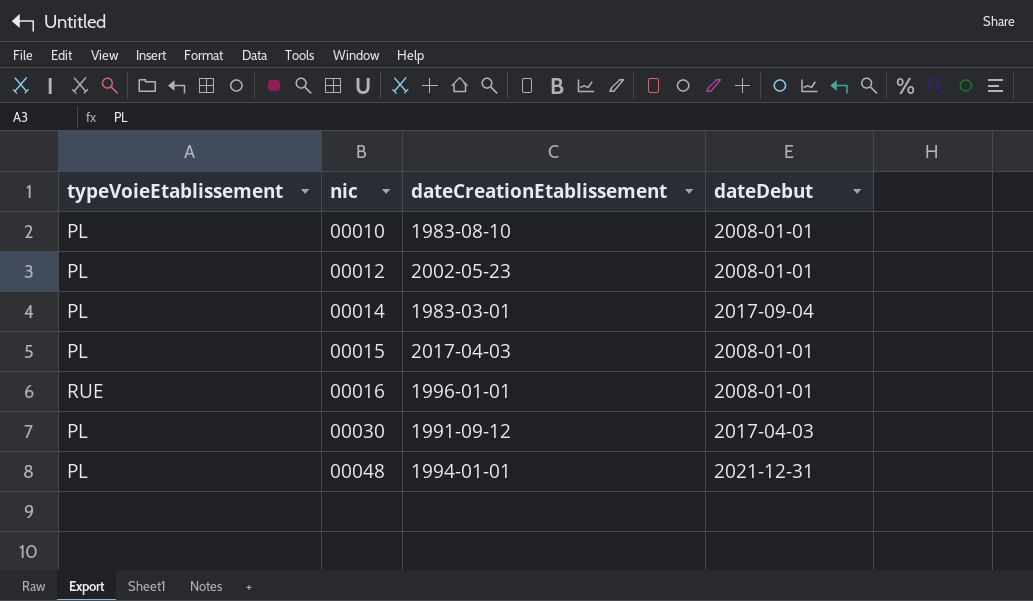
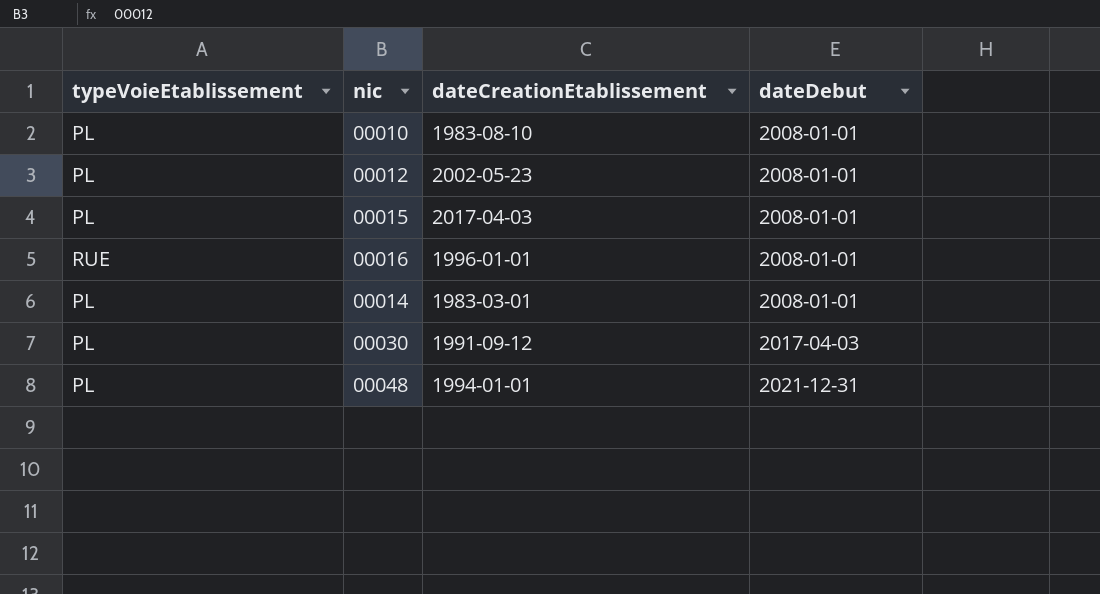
row order: nic ascending -> dateDebut ascending
00014 | dateDebut: 2017-09-04 -> 2008-01-01

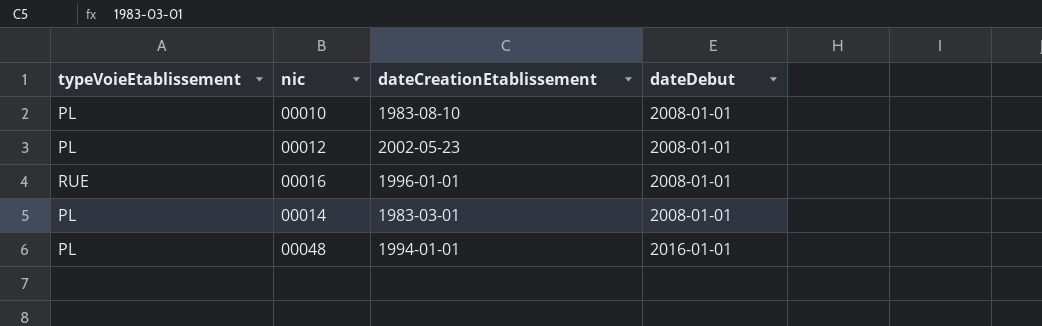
row 00015: PL | 2017-04-03 | 2008-01-01 -> none
row 00030: PL | 1991-09-12 | 2017-04-03 -> none
00048 | dateDebut: 2021-12-31 -> 2016-01-01

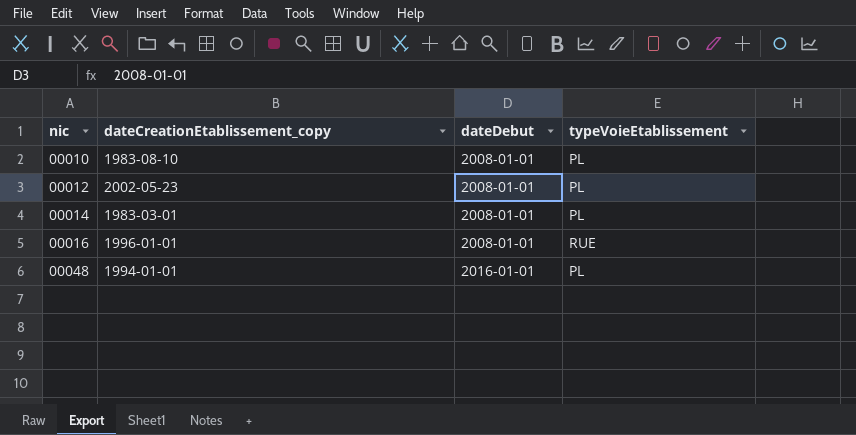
row order: dateDebut ascending -> nic ascending
column name: dateCreationEtablissement -> dateCreationEtablissement_copy
column typeVoieEtablissement | position: 1 -> 4

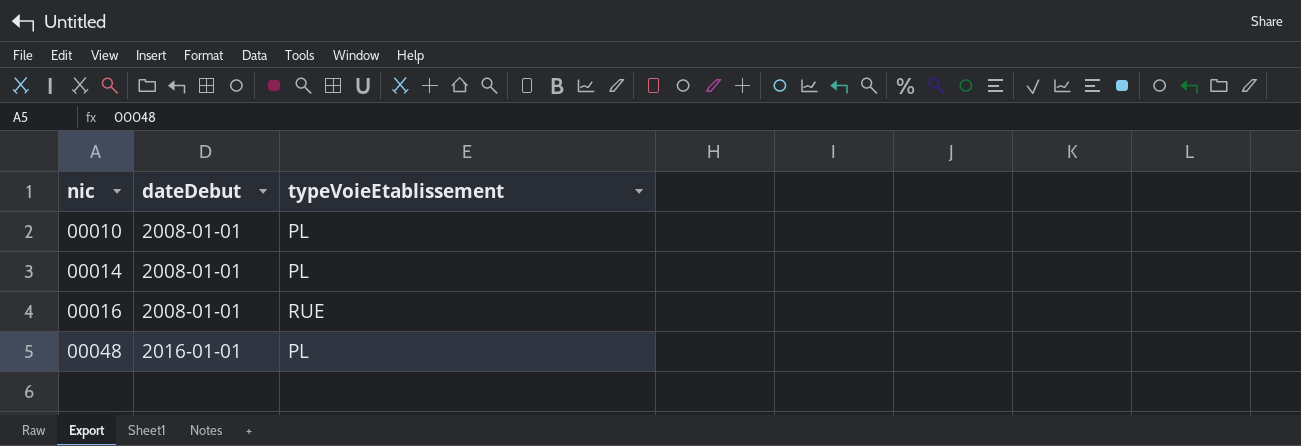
column dateCreationEtablissement_copy | position: 2 -> none
row 00012: 2002-05-23 | 2008-01-01 | PL -> none

